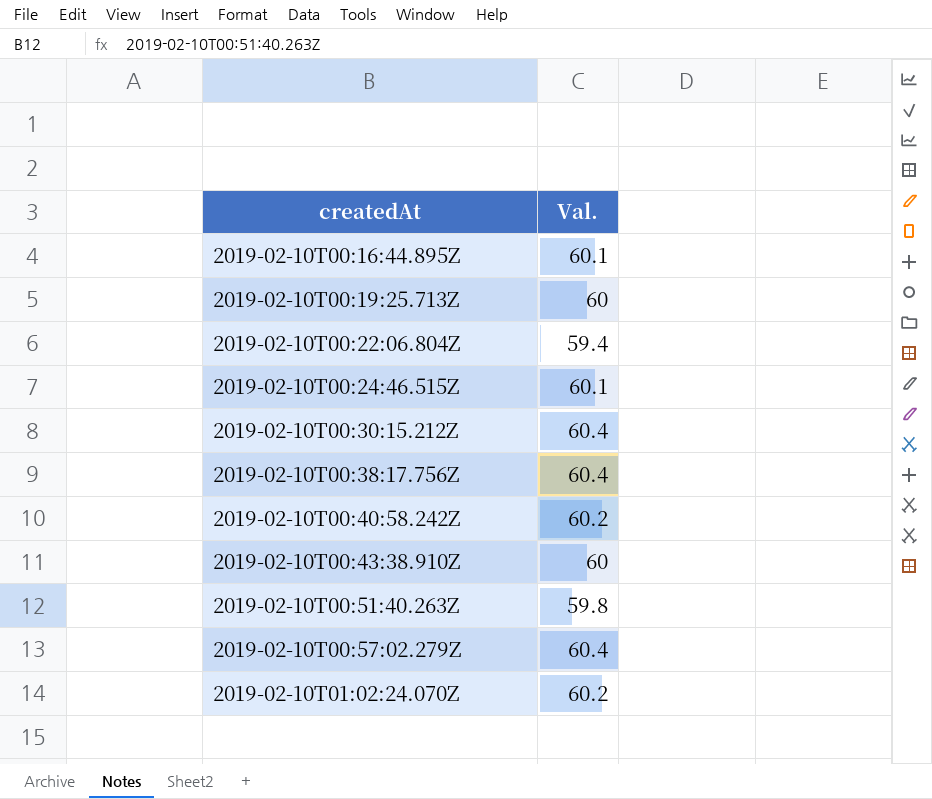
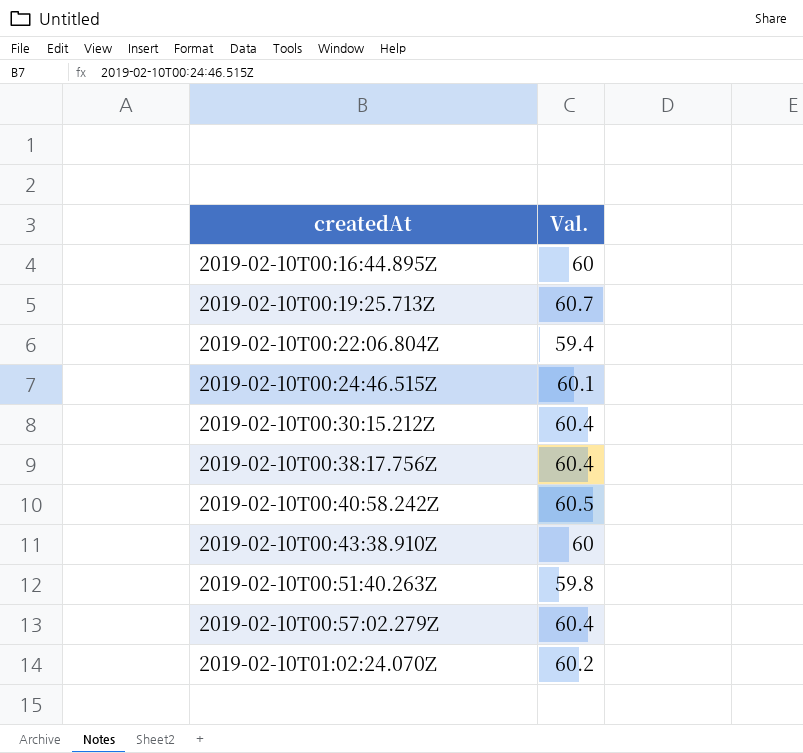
2019-02-10T00:16:44.895Z | Val.: 60.1 -> 60
2019-02-10T00:19:25.713Z | Val.: 60 -> 60.7
2019-02-10T00:40:58.242Z | Val.: 60.2 -> 60.5

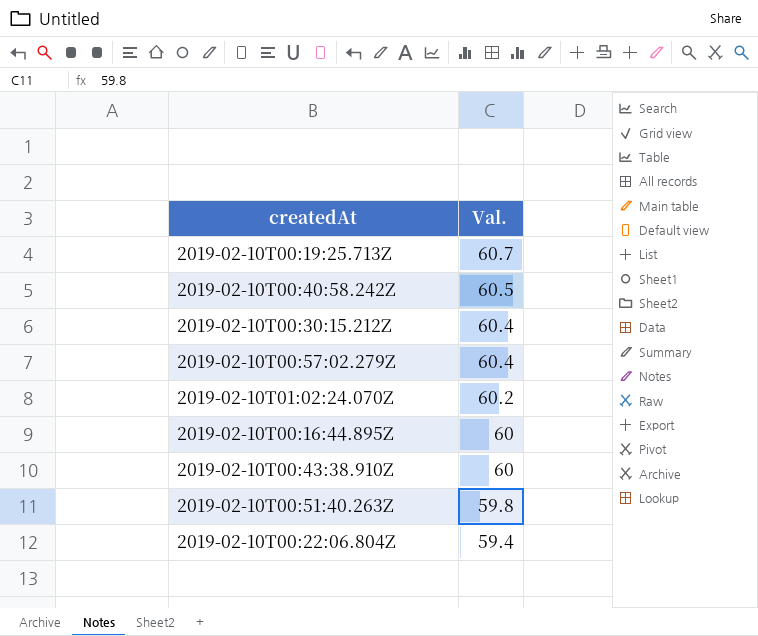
row order: createdAt ascending -> Val. descending
row 2019-02-10T00:24:46.515Z: 60.1 -> none
row 2019-02-10T00:38:17.756Z: 60.4 -> none

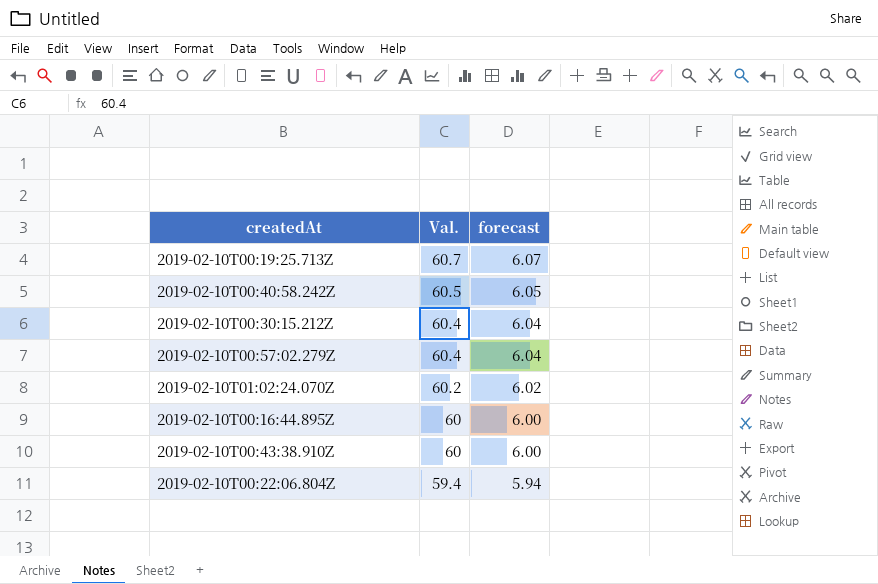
column forecast | formula: none -> [Val.] * 0.1
row 2019-02-10T00:51:40.263Z: 59.8 -> none

